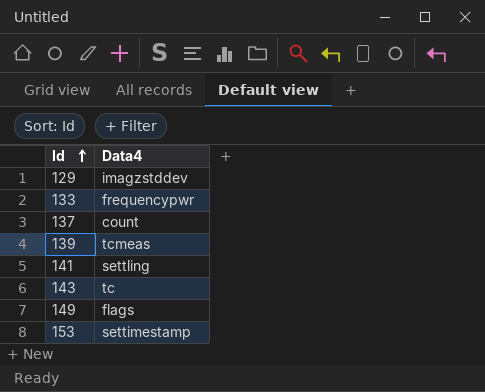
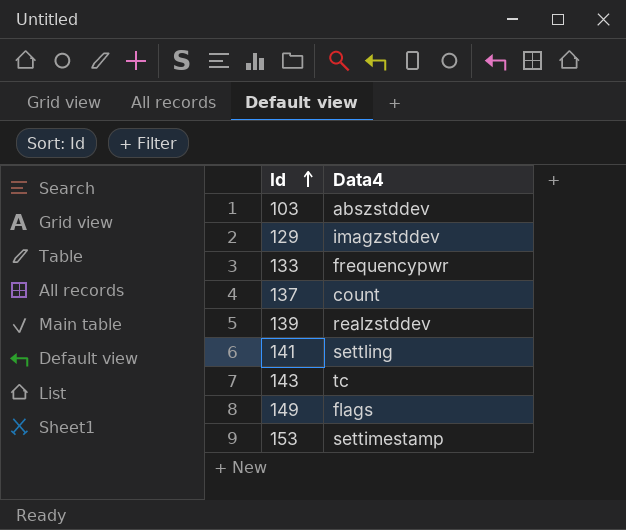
row 103: none -> abszstddev
139 | Data4: tcmeas -> realzstddev

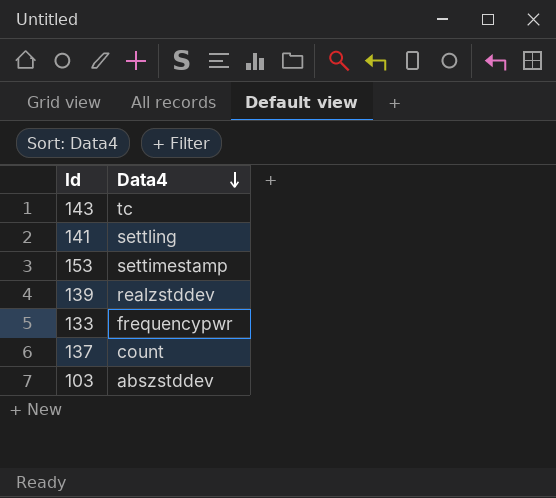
row order: Id ascending -> Data4 descending
row 129: imagzstddev -> none
row 149: flags -> none

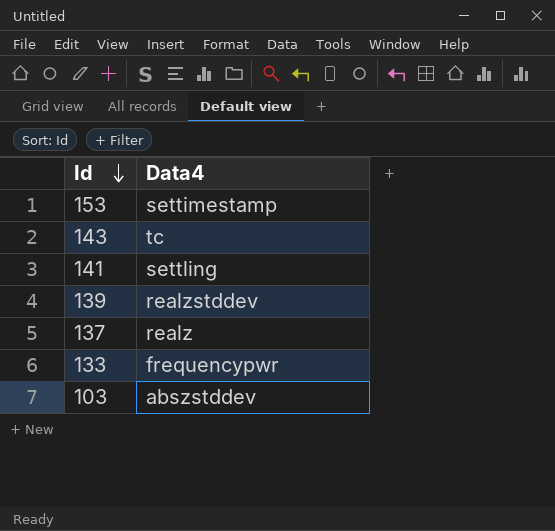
row order: Data4 descending -> Id descending
137 | Data4: count -> realz

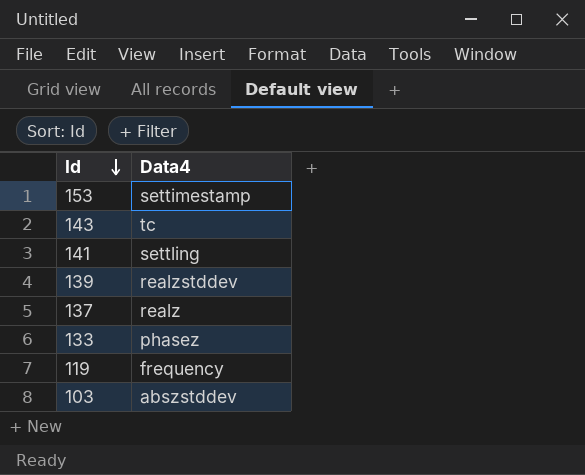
133 | Data4: frequencypwr -> phasez
row 119: none -> frequency

